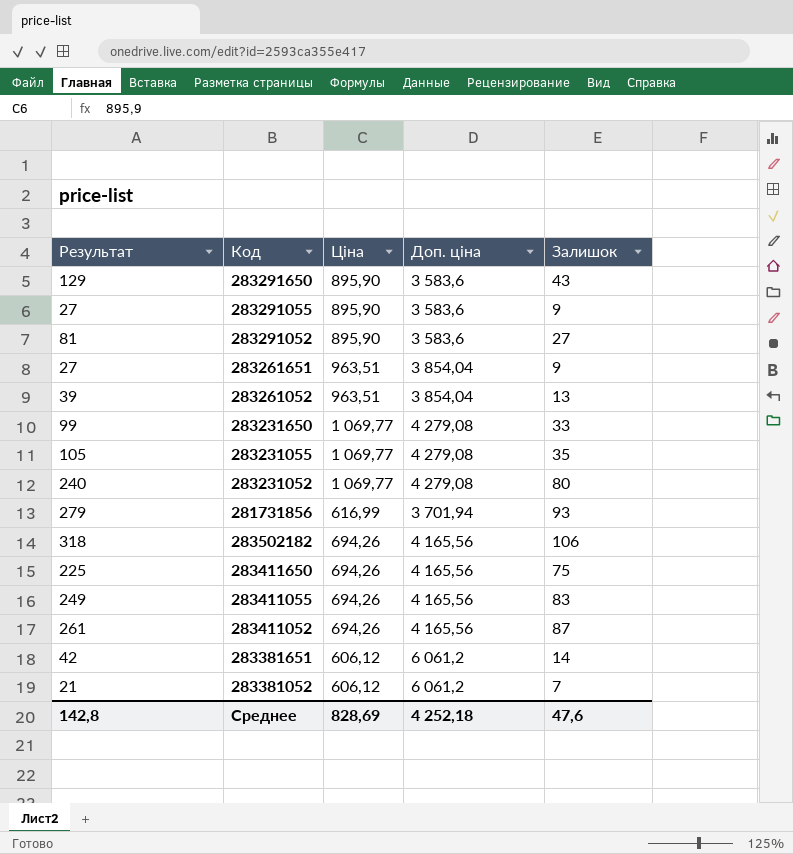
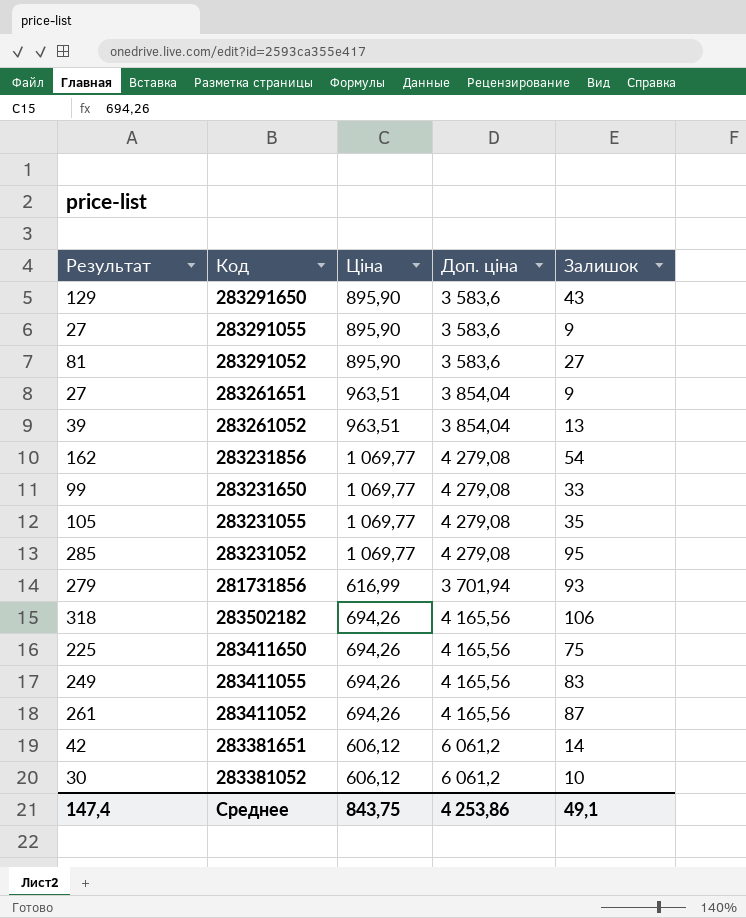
row 283231856: none -> 162 | 1 069,77 | 4 279,08 | 54
283231052 | Результат: 240 -> 285
283231052 | Залишок: 80 -> 95
283381052 | Результат: 21 -> 30
283381052 | Залишок: 7 -> 10
Среднее | Результат: 142,8 -> 147,4
Среднее | Ціна: 828,69 -> 843,75
Среднее | Доп. ціна: 4 252,18 -> 4 253,86
Среднее | Залишок: 47,6 -> 49,1

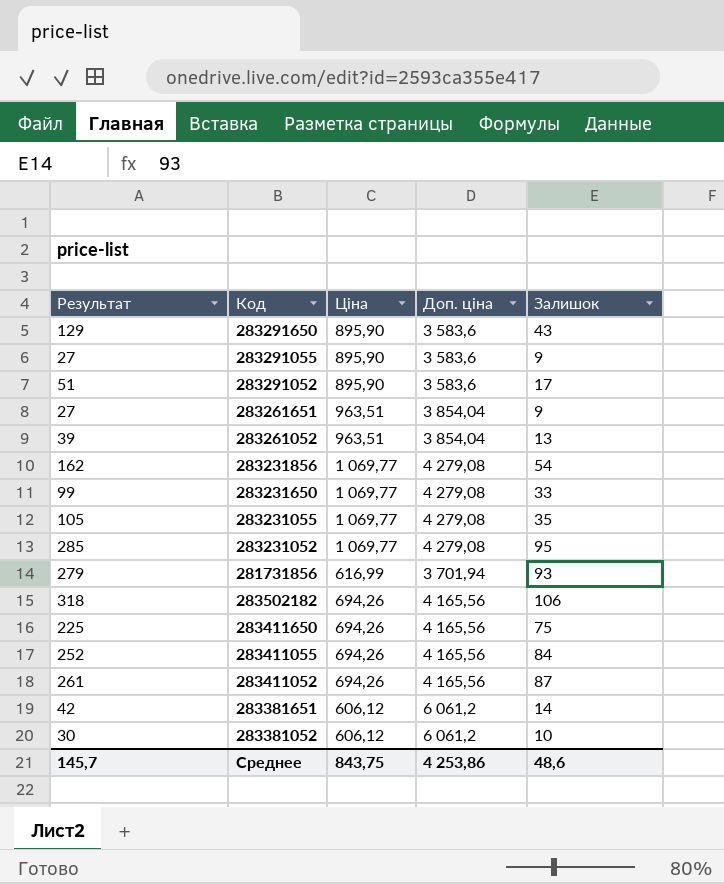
283291052 | Результат: 81 -> 51
283291052 | Залишок: 27 -> 17
283411055 | Результат: 249 -> 252
283411055 | Залишок: 83 -> 84
Среднее | Результат: 147,4 -> 145,7
Среднее | Залишок: 49,1 -> 48,6

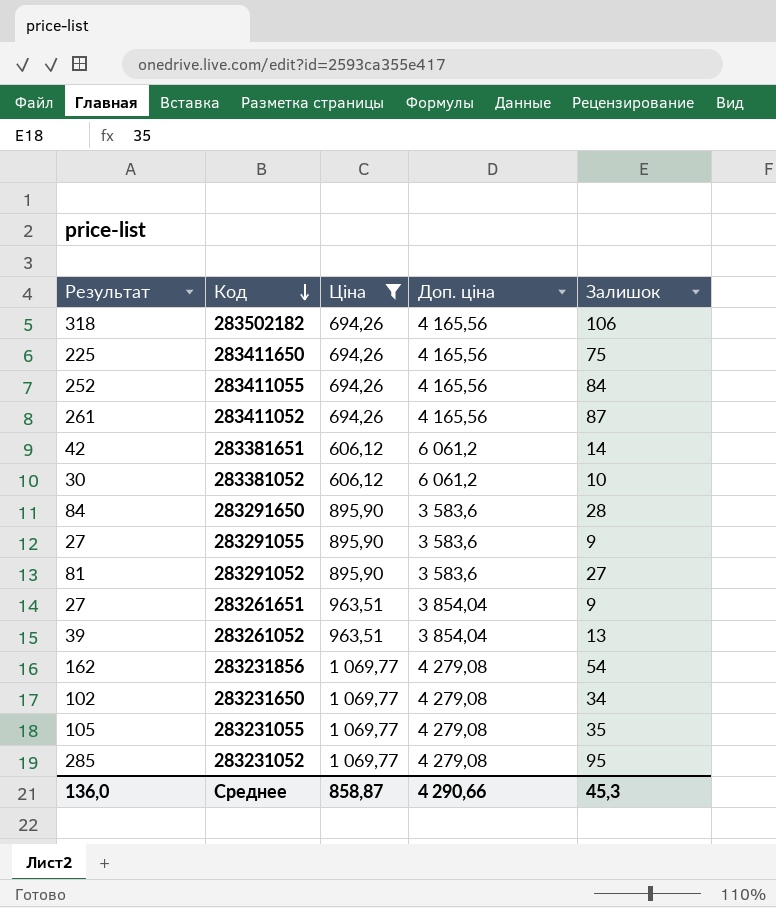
filter: none -> Ціна != 616,99
row order: none -> Код descending
283291650 | Результат: 129 -> 84
283291650 | Залишок: 43 -> 28
283291052 | Результат: 51 -> 81
283291052 | Залишок: 17 -> 27
283231650 | Результат: 99 -> 102
283231650 | Залишок: 33 -> 34
Среднее | Результат: 145,7 -> 136,0
Среднее | Ціна: 843,75 -> 858,87
Среднее | Доп. ціна: 4 253,86 -> 4 290,66
Среднее | Залишок: 48,6 -> 45,3

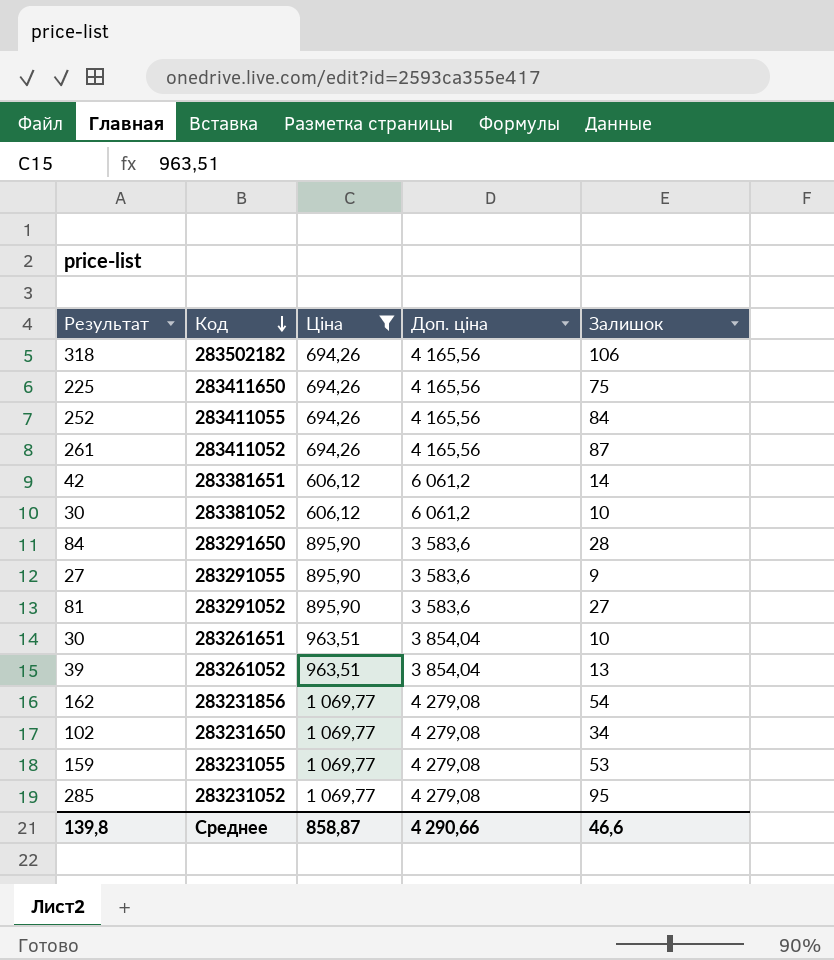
283261651 | Результат: 27 -> 30
283261651 | Залишок: 9 -> 10
283231055 | Результат: 105 -> 159
283231055 | Залишок: 35 -> 53
Среднее | Результат: 136,0 -> 139,8
Среднее | Залишок: 45,3 -> 46,6

